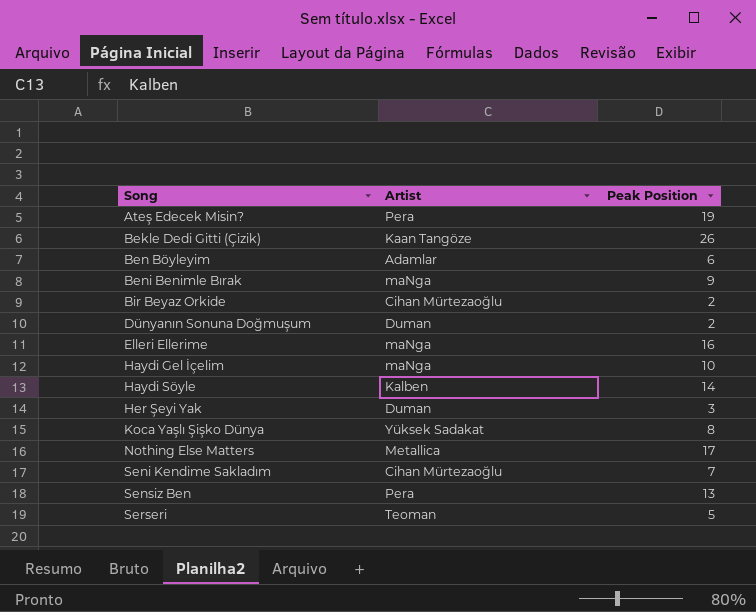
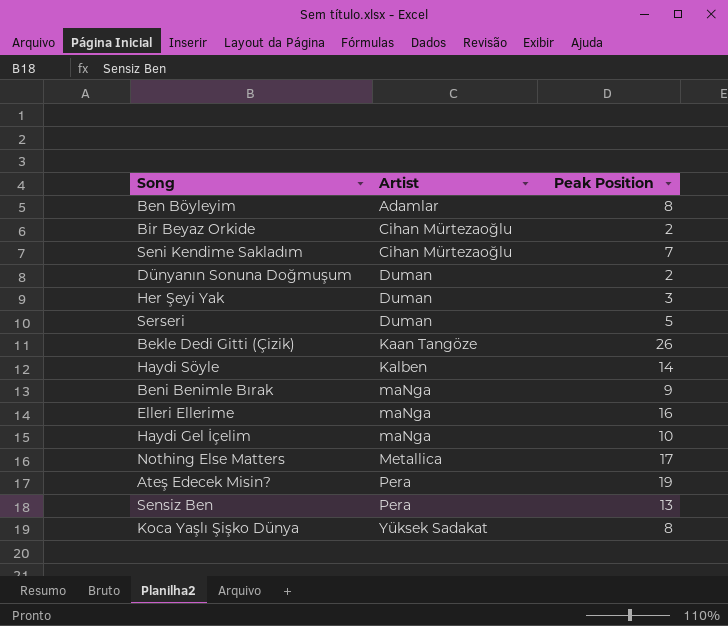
row order: Song ascending -> Artist ascending
Ben Böyleyim | Peak Position: 6 -> 8
Serseri | Artist: Teoman -> Duman

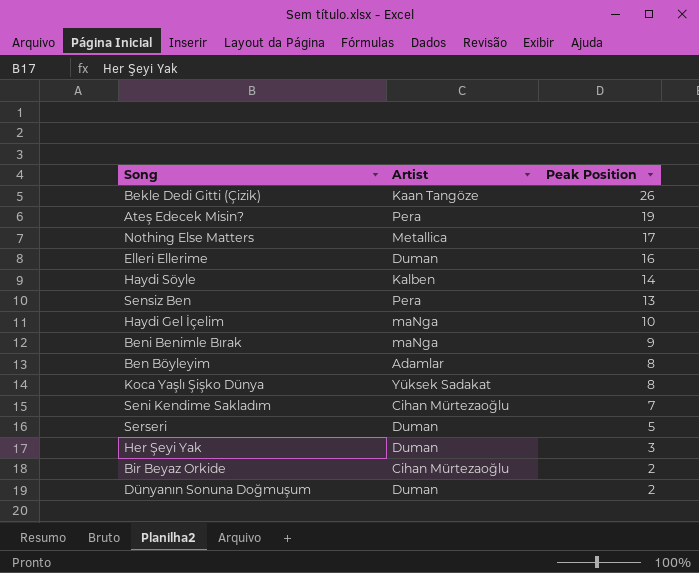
row order: Artist ascending -> Peak Position descending
Elleri Ellerime | Artist: maNga -> Duman

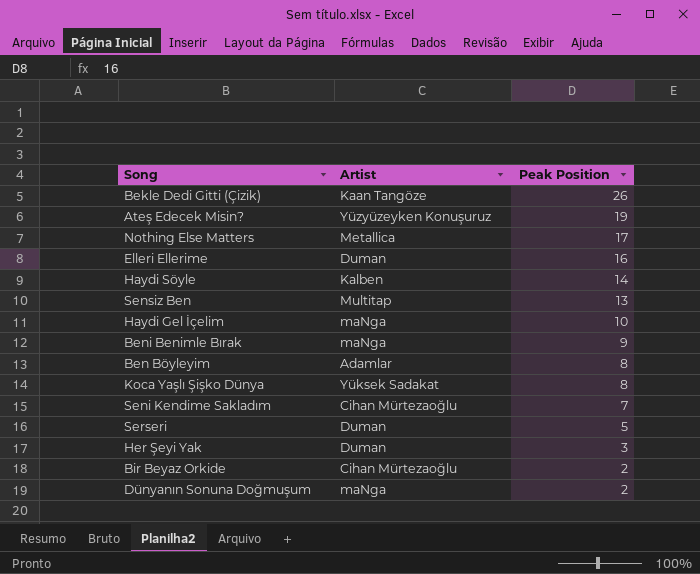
Ateş Edecek Misin? | Artist: Pera -> Yüzyüzeyken Konuşuruz
Sensiz Ben | Artist: Pera -> Multitap
Dünyanın Sonuna Doğmuşum | Artist: Duman -> maNga

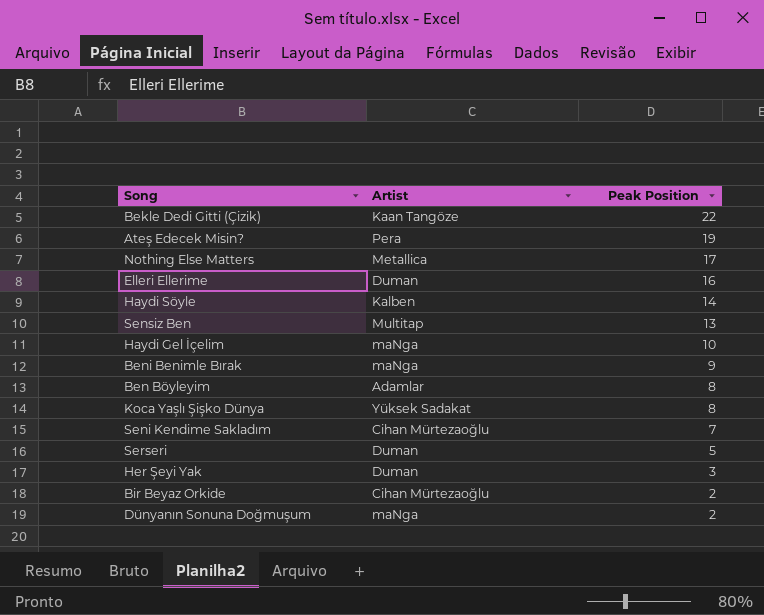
Bekle Dedi Gitti (Çizik) | Peak Position: 26 -> 22
Ateş Edecek Misin? | Artist: Yüzyüzeyken Konuşuruz -> Pera

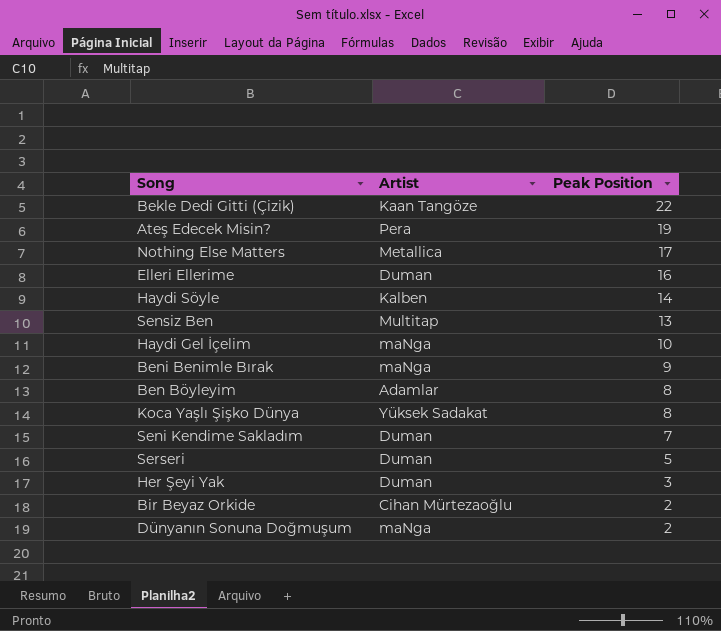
Seni Kendime Sakladım | Artist: Cihan Mürtezaoğlu -> Duman

